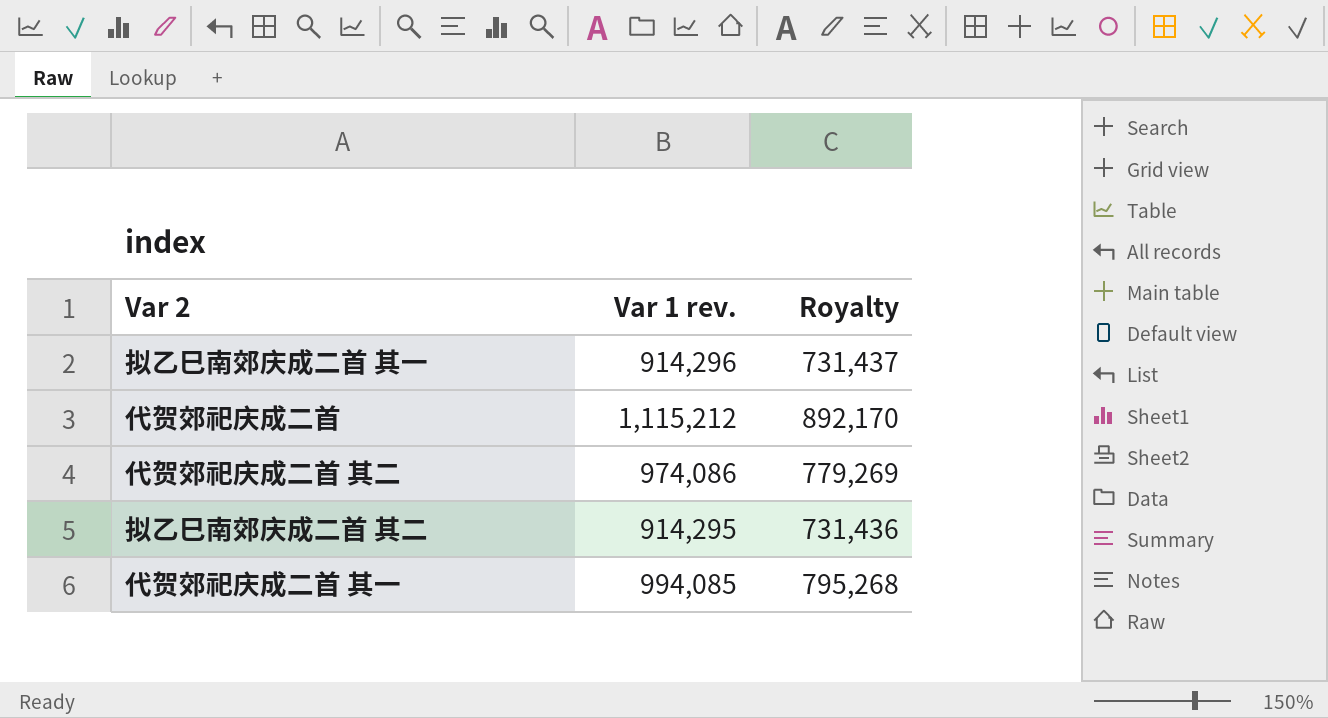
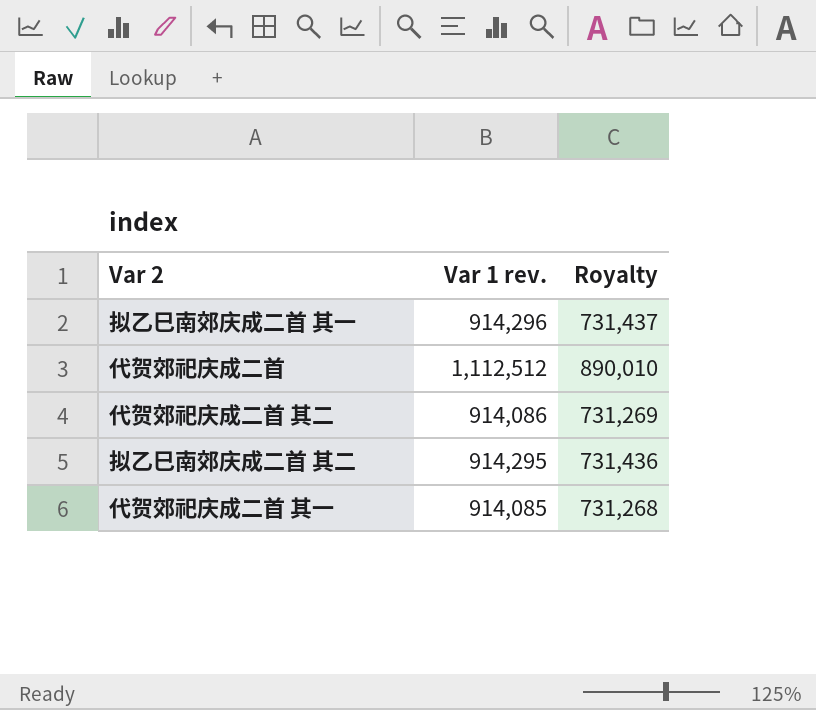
代贺郊祀庆成二首 | Var 1 rev.: 1,115,212 -> 1,112,512
代贺郊祀庆成二首 | Royalty: 892,170 -> 890,010
代贺郊祀庆成二首 其二 | Var 1 rev.: 974,086 -> 914,086
代贺郊祀庆成二首 其二 | Royalty: 779,269 -> 731,269
代贺郊祀庆成二首 其一 | Var 1 rev.: 994,085 -> 914,085
代贺郊祀庆成二首 其一 | Royalty: 795,268 -> 731,268

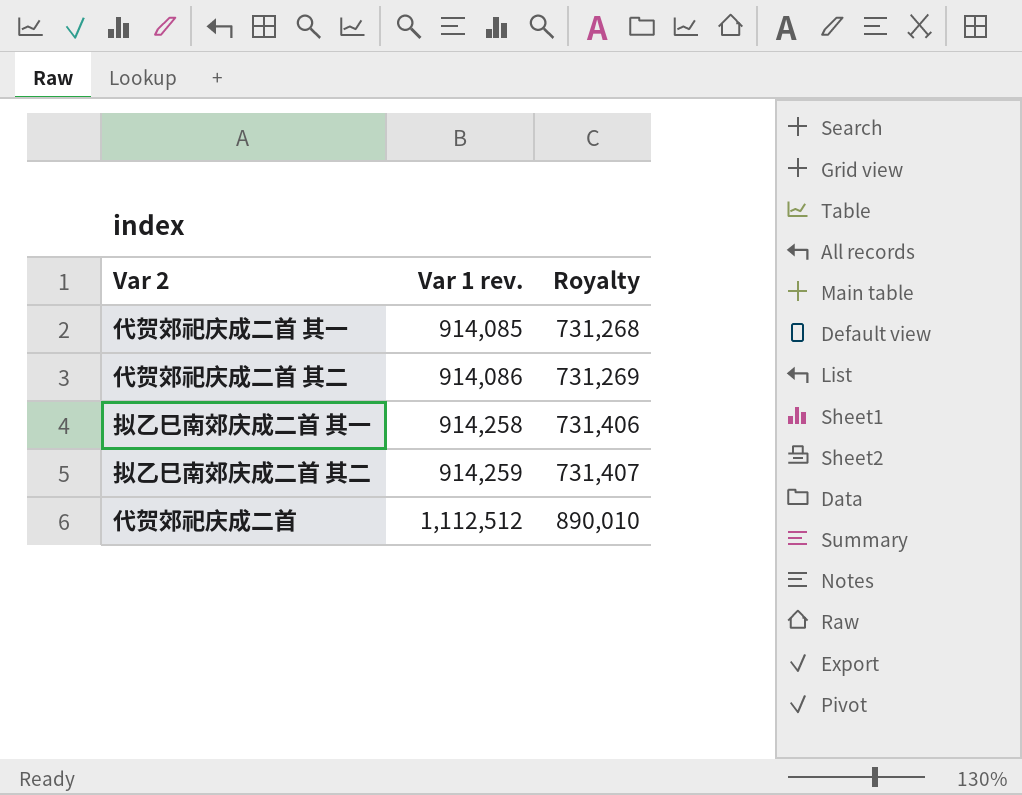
row order: none -> Var 1 rev. ascending
拟乙巳南郊庆成二首 其一 | Var 1 rev.: 914,296 -> 914,258
拟乙巳南郊庆成二首 其一 | Royalty: 731,437 -> 731,406
拟乙巳南郊庆成二首 其二 | Var 1 rev.: 914,295 -> 914,259
拟乙巳南郊庆成二首 其二 | Royalty: 731,436 -> 731,407

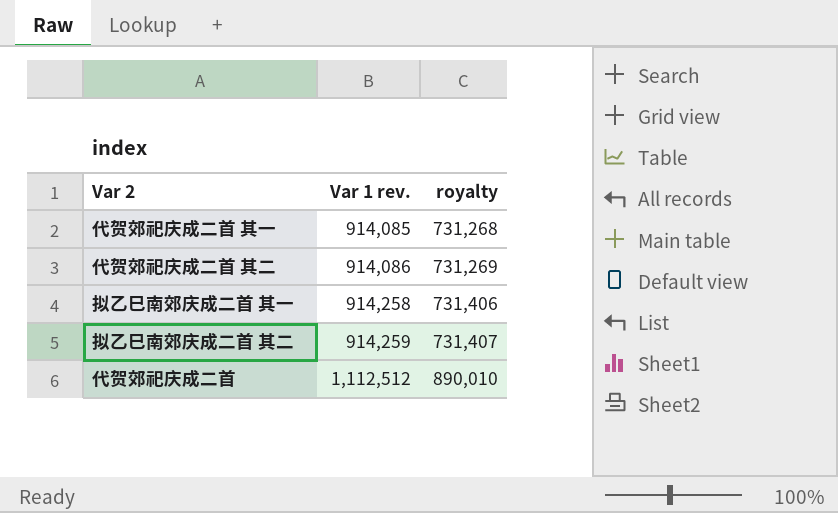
column name: Royalty -> royalty

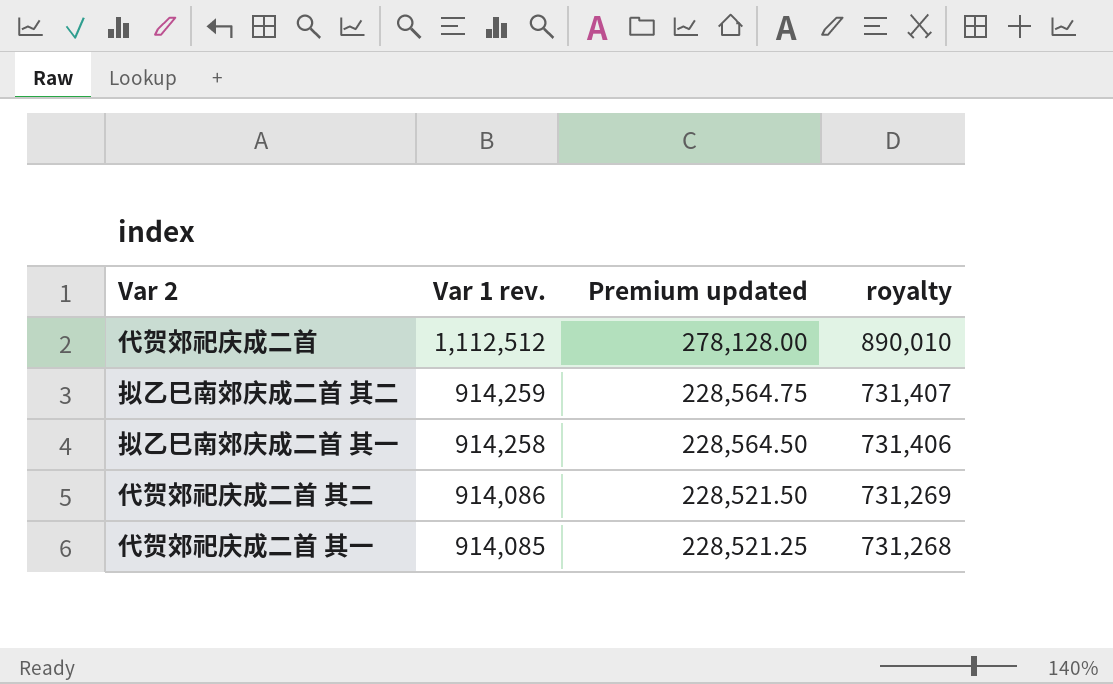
row order: Var 1 rev. ascending -> Var 1 rev. descending
column Premium updated | formula: none -> [Var 1 rev.] * 0.25

